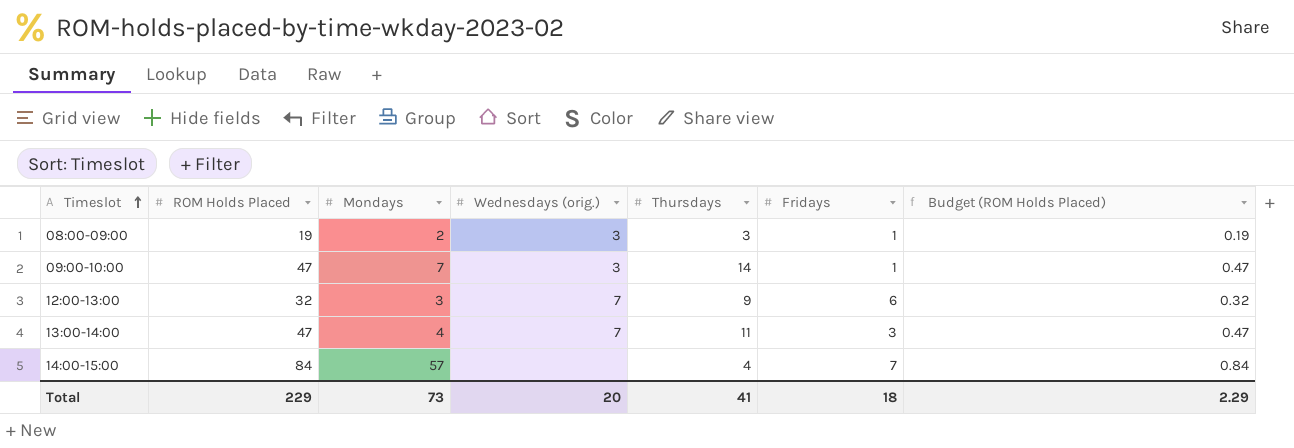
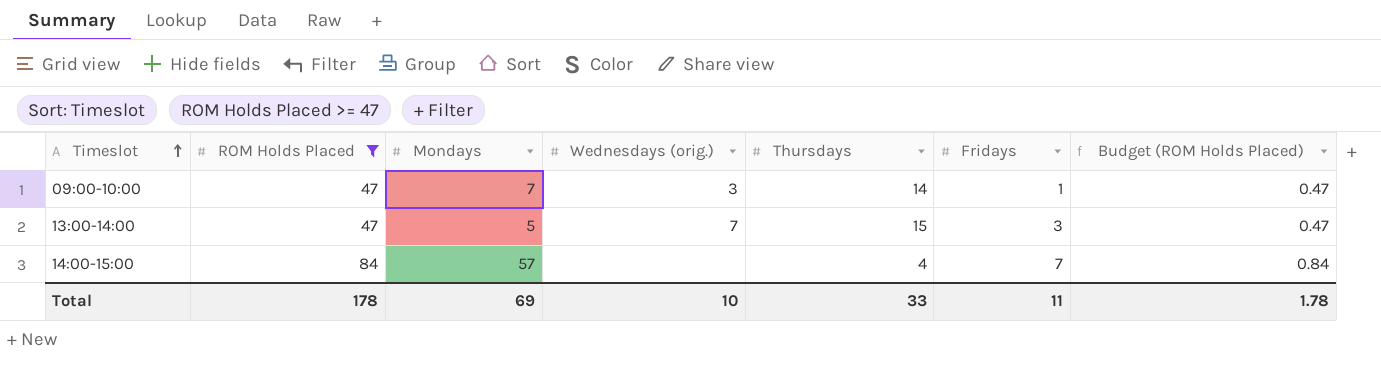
filter: none -> ROM Holds Placed >= 47
13:00-14:00 | Mondays: 4 -> 5
13:00-14:00 | Thursdays: 11 -> 15
Total | ROM Holds Placed: 229 -> 178
Total | Mondays: 73 -> 69
Total | Wednesdays (orig.): 20 -> 10
Total | Thursdays: 41 -> 33
Total | Fridays: 18 -> 11
Total | Budget (ROM Holds Placed): 2.29 -> 1.78

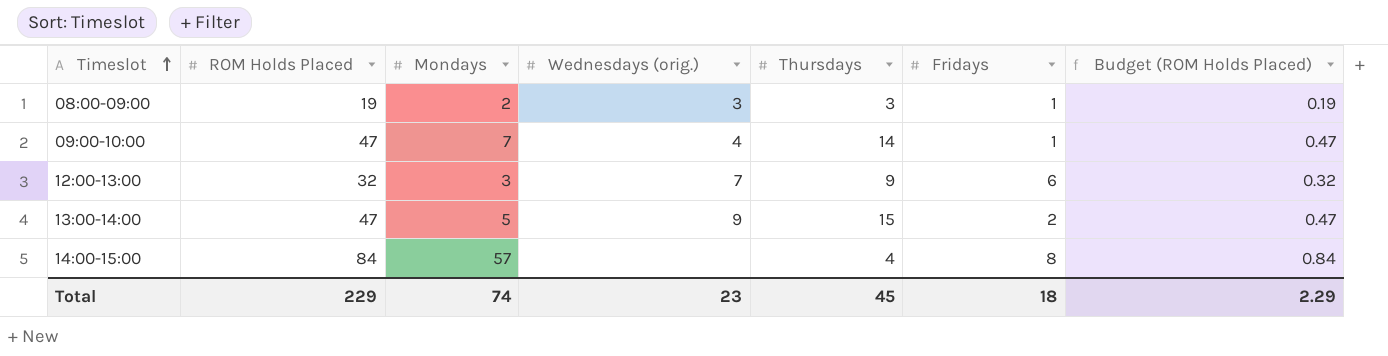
filter: ROM Holds Placed >= 47 -> none
09:00-10:00 | Wednesdays (orig.): 3 -> 4
13:00-14:00 | Wednesdays (orig.): 7 -> 9
13:00-14:00 | Fridays: 3 -> 2
14:00-15:00 | Fridays: 7 -> 8
Total | ROM Holds Placed: 178 -> 229
Total | Mondays: 69 -> 74
Total | Wednesdays (orig.): 10 -> 23
Total | Thursdays: 33 -> 45
Total | Fridays: 11 -> 18
Total | Budget (ROM Holds Placed): 1.78 -> 2.29

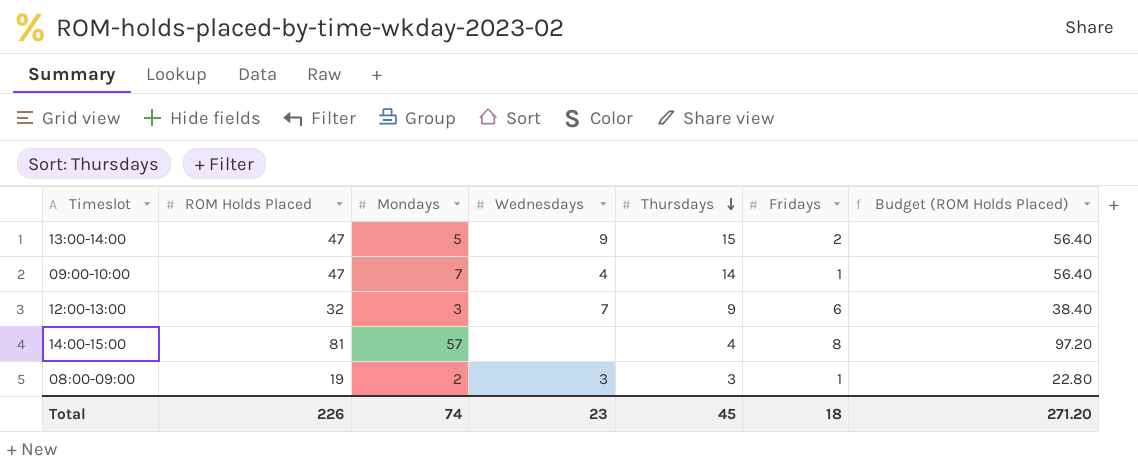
row order: Timeslot ascending -> Thursdays descending
column name: Wednesdays (orig.) -> Wednesdays
column Budget (ROM Holds Placed) | formula: [ROM Holds Placed] * 0.01 -> [ROM Holds Placed] * 1.2
14:00-15:00 | ROM Holds Placed: 84 -> 81
Total | ROM Holds Placed: 229 -> 226
Total | Budget (ROM Holds Placed): 2.29 -> 271.20

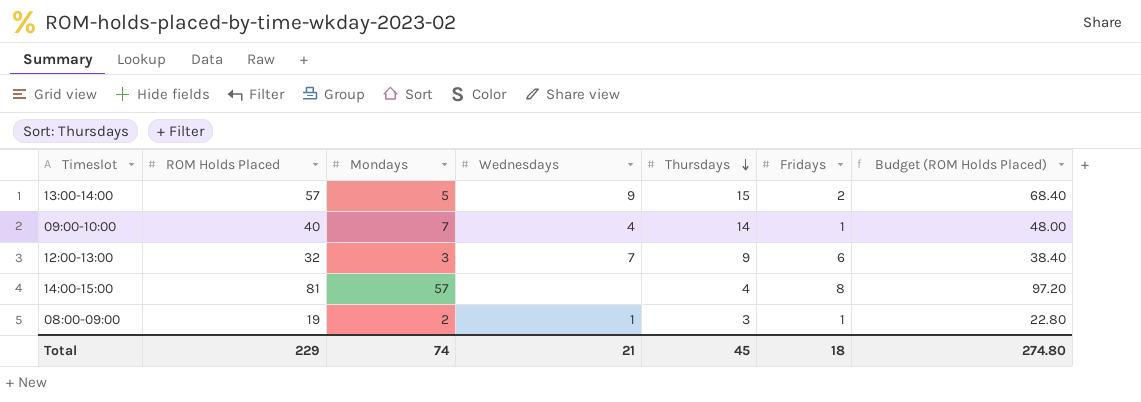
13:00-14:00 | ROM Holds Placed: 47 -> 57
13:00-14:00 | Budget (ROM Holds Placed): 56.40 -> 68.40
09:00-10:00 | ROM Holds Placed: 47 -> 40
09:00-10:00 | Budget (ROM Holds Placed): 56.40 -> 48.00
08:00-09:00 | Wednesdays: 3 -> 1
Total | ROM Holds Placed: 226 -> 229
Total | Wednesdays: 23 -> 21
Total | Budget (ROM Holds Placed): 271.20 -> 274.80

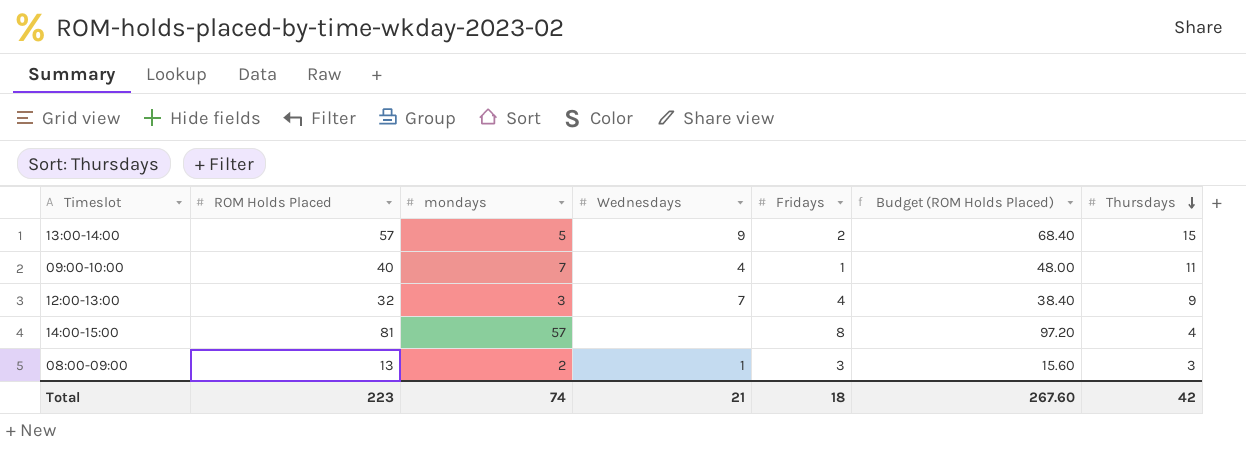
column name: Mondays -> mondays
column Thursdays | position: 5 -> 7
09:00-10:00 | Thursdays: 14 -> 11
12:00-13:00 | Fridays: 6 -> 4
08:00-09:00 | ROM Holds Placed: 19 -> 13
08:00-09:00 | Fridays: 1 -> 3
08:00-09:00 | Budget (ROM Holds Placed): 22.80 -> 15.60
Total | ROM Holds Placed: 229 -> 223
Total | Budget (ROM Holds Placed): 274.80 -> 267.60
Total | Thursdays: 45 -> 42

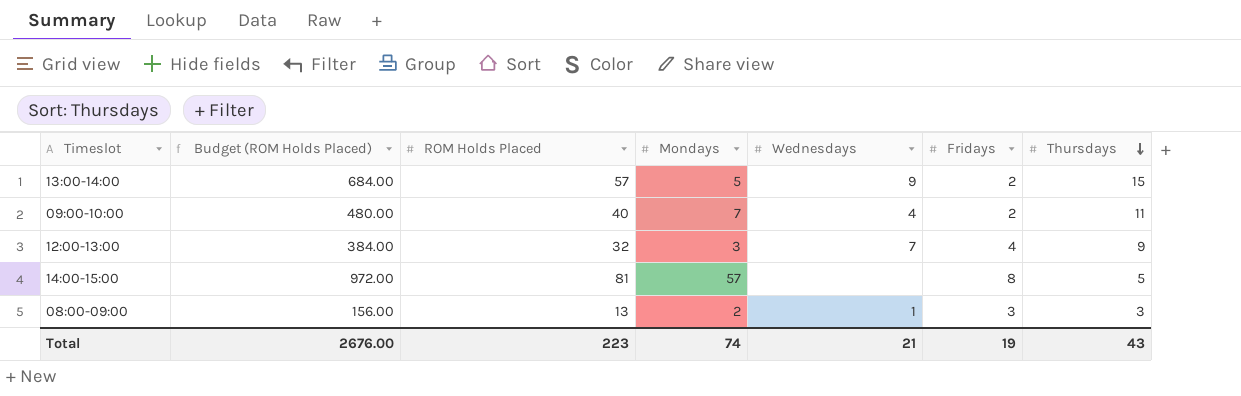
column Budget (ROM Holds Placed) | formula: [ROM Holds Placed] * 1.2 -> [ROM Holds Placed] * 12
column Budget (ROM Holds Placed) | position: 6 -> 2
column name: mondays -> Mondays
09:00-10:00 | Fridays: 1 -> 2
14:00-15:00 | Thursdays: 4 -> 5
Total | Budget (ROM Holds Placed): 267.60 -> 2676.00
Total | Fridays: 18 -> 19
Total | Thursdays: 42 -> 43

